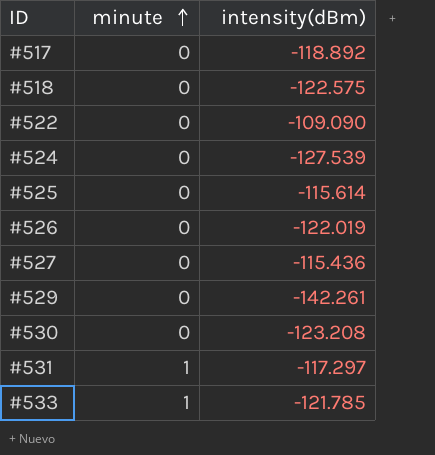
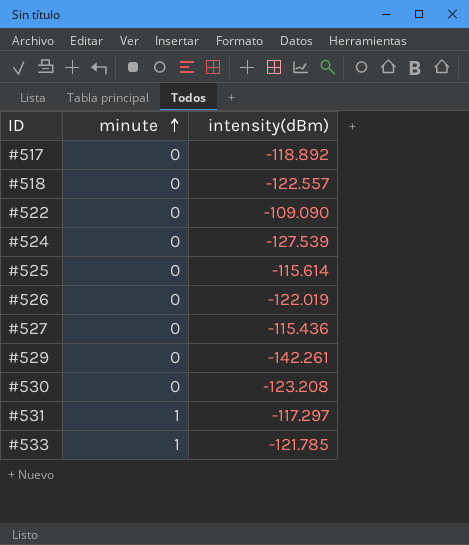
#518 | intensity(dBm): -122.575 -> -122.557

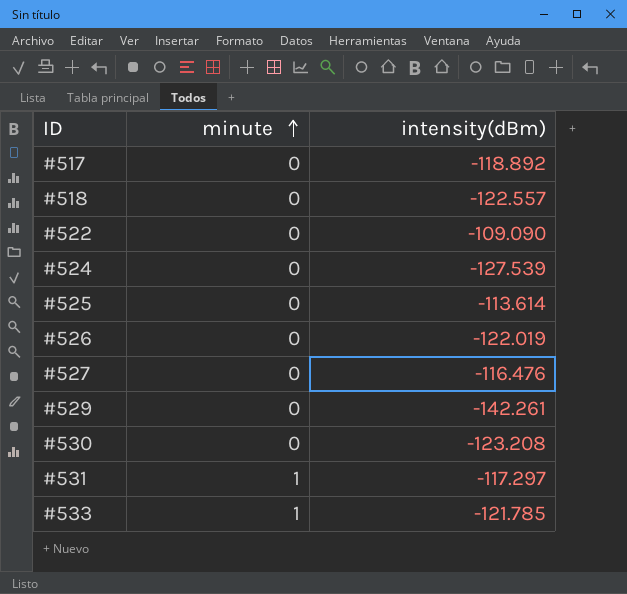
#525 | intensity(dBm): -115.614 -> -113.614
#527 | intensity(dBm): -115.436 -> -116.476

